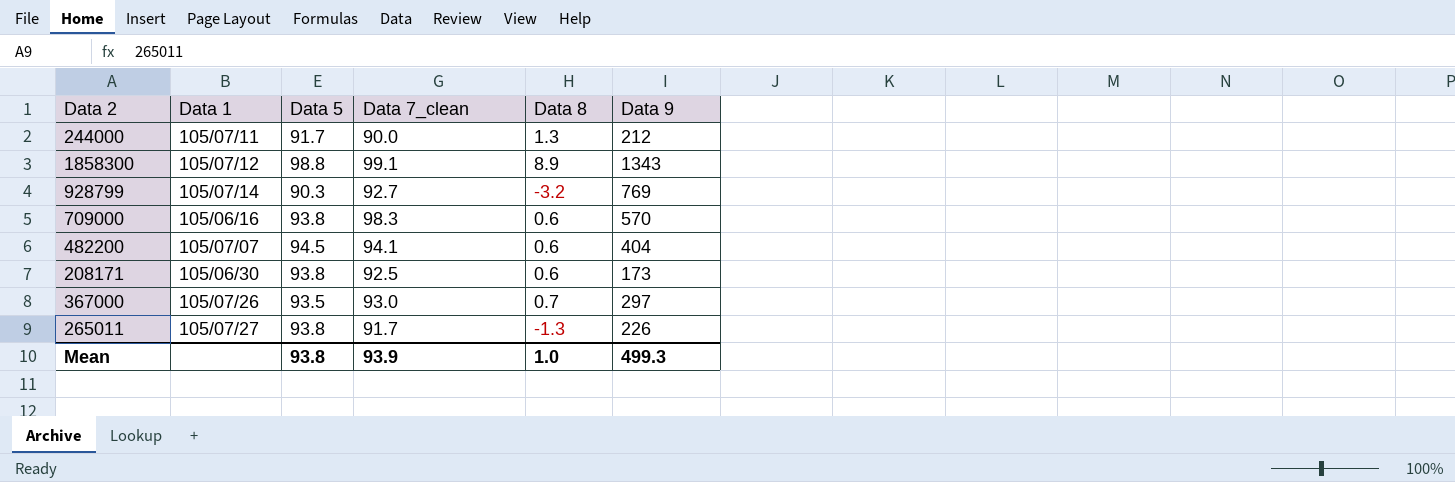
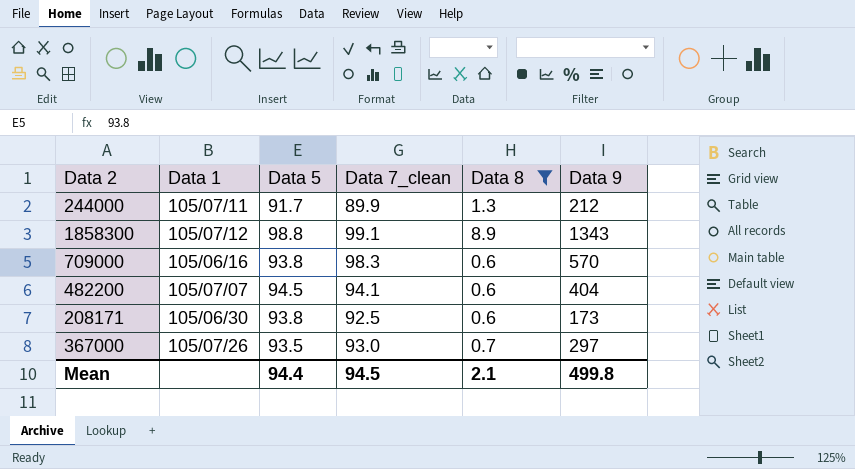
filter: none -> Data 8 >= 0.6
244000 | Data 7_clean: 90.0 -> 89.9
Mean | Data 5: 93.8 -> 94.4
Mean | Data 7_clean: 93.9 -> 94.5
Mean | Data 8: 1.0 -> 2.1
Mean | Data 9: 499.3 -> 499.8

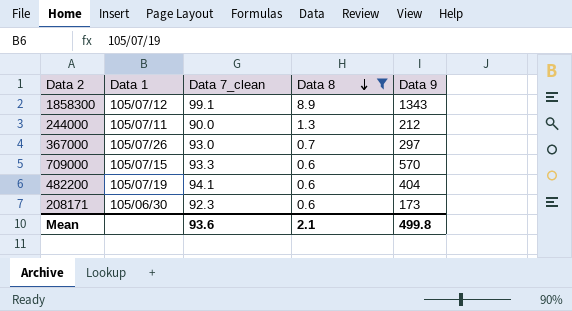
row order: none -> Data 8 descending
column Data 5 | position: 3 -> none
244000 | Data 7_clean: 89.9 -> 90.0
709000 | Data 1: 105/06/16 -> 105/07/15
709000 | Data 7_clean: 98.3 -> 93.3
482200 | Data 1: 105/07/07 -> 105/07/19
208171 | Data 7_clean: 92.5 -> 92.3
Mean | Data 7_clean: 94.5 -> 93.6

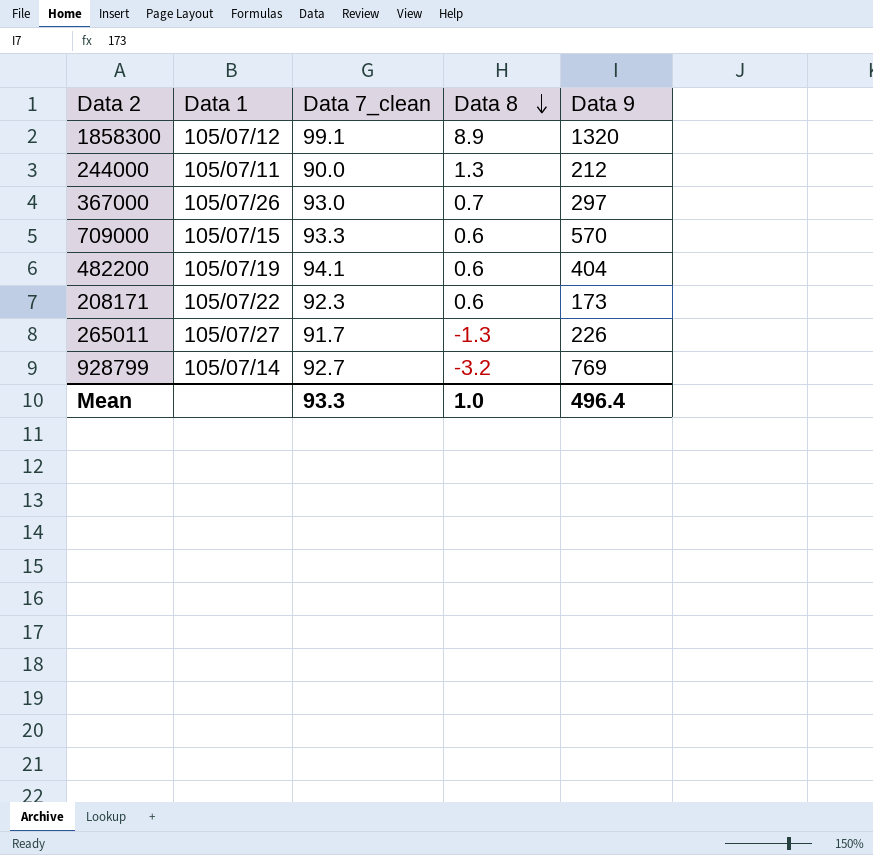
filter: Data 8 >= 0.6 -> none
1858300 | Data 9: 1343 -> 1320
208171 | Data 1: 105/06/30 -> 105/07/22
Mean | Data 7_clean: 93.6 -> 93.3
Mean | Data 8: 2.1 -> 1.0
Mean | Data 9: 499.8 -> 496.4

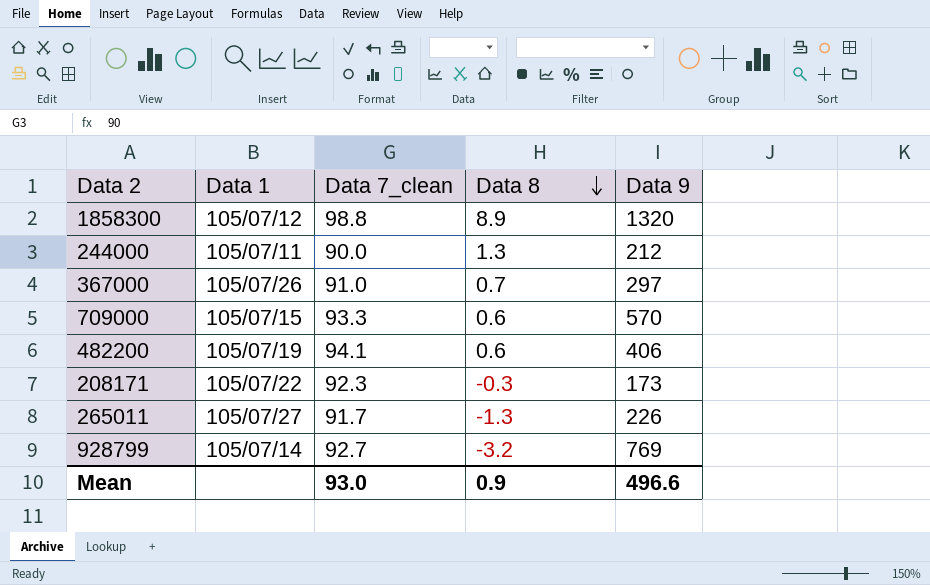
1858300 | Data 7_clean: 99.1 -> 98.8
367000 | Data 7_clean: 93.0 -> 91.0
482200 | Data 9: 404 -> 406
208171 | Data 8: 0.6 -> -0.3
Mean | Data 7_clean: 93.3 -> 93.0
Mean | Data 8: 1.0 -> 0.9
Mean | Data 9: 496.4 -> 496.6

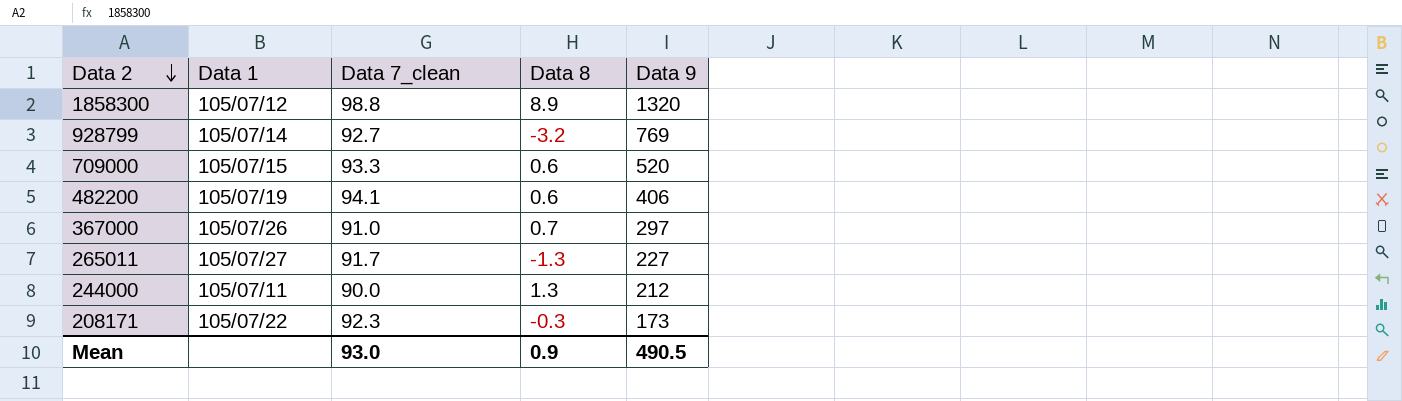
row order: Data 8 descending -> Data 2 descending
709000 | Data 9: 570 -> 520
265011 | Data 9: 226 -> 227
Mean | Data 9: 496.6 -> 490.5

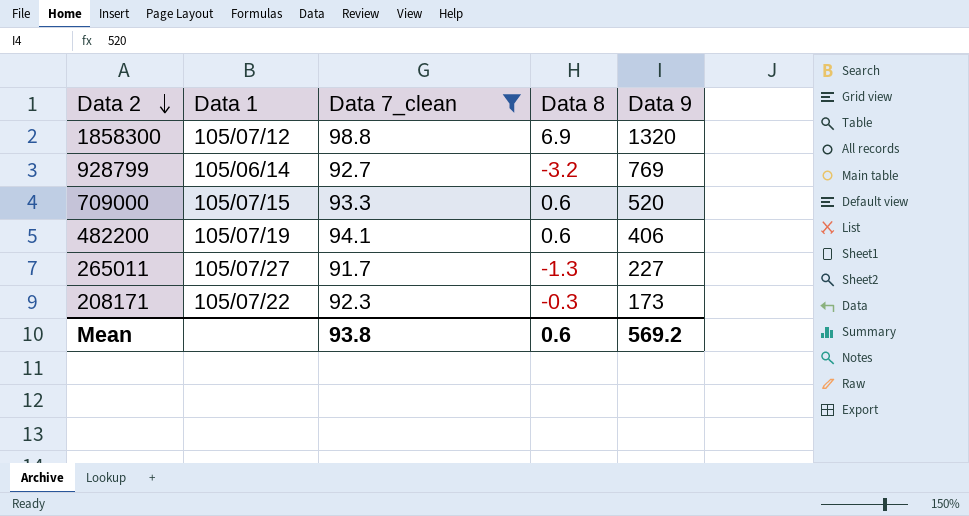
filter: none -> Data 7_clean >= 91.7
1858300 | Data 8: 8.9 -> 6.9
928799 | Data 1: 105/07/14 -> 105/06/14
Mean | Data 7_clean: 93.0 -> 93.8
Mean | Data 8: 0.9 -> 0.6
Mean | Data 9: 490.5 -> 569.2

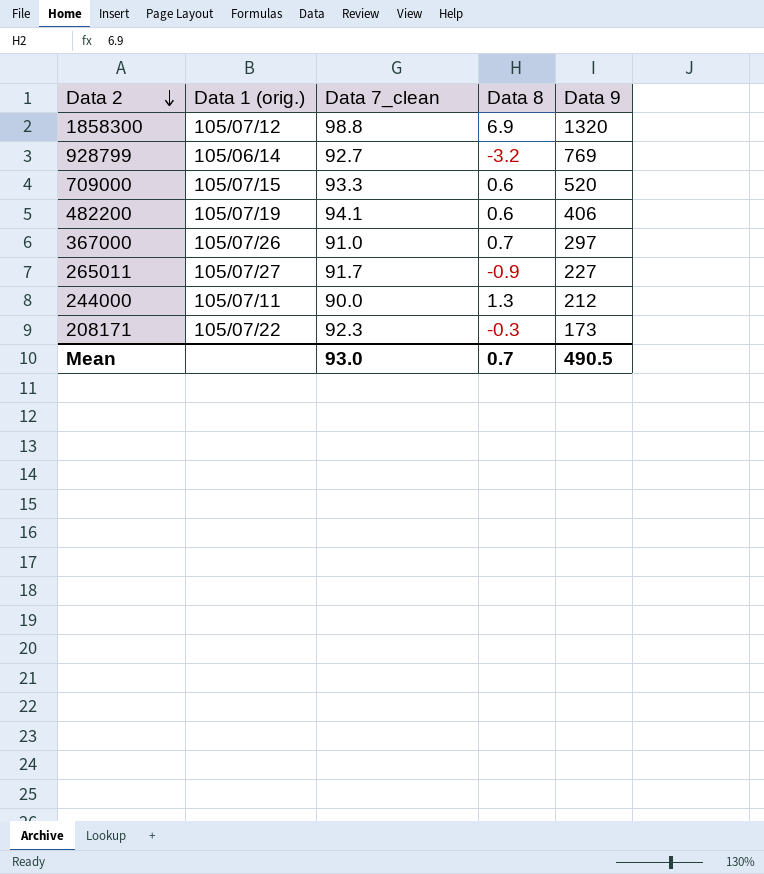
filter: Data 7_clean >= 91.7 -> none
column name: Data 1 -> Data 1 (orig.)
265011 | Data 8: -1.3 -> -0.9
Mean | Data 7_clean: 93.8 -> 93.0
Mean | Data 8: 0.6 -> 0.7
Mean | Data 9: 569.2 -> 490.5

